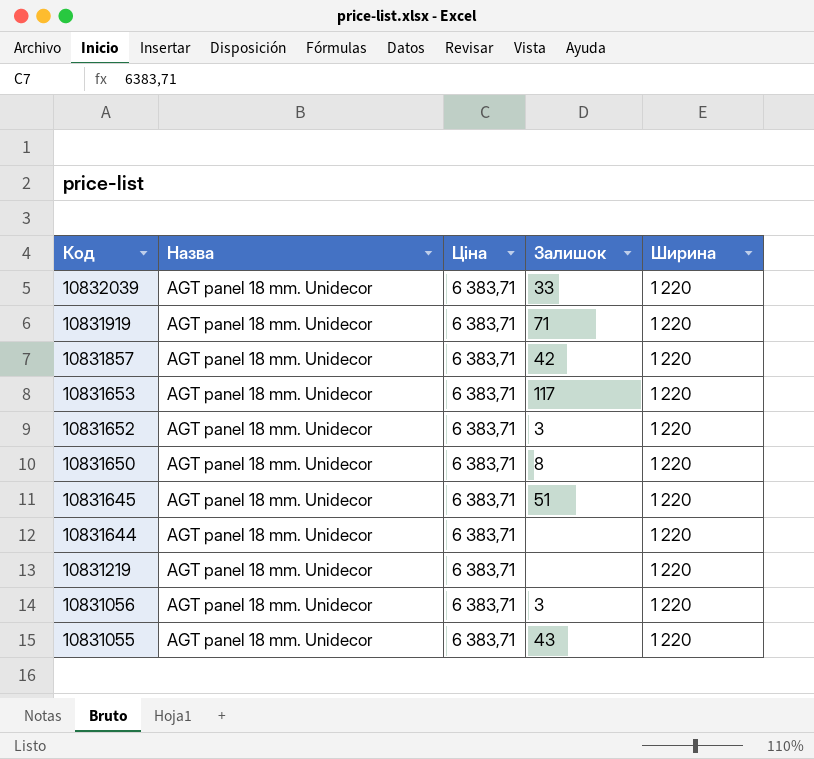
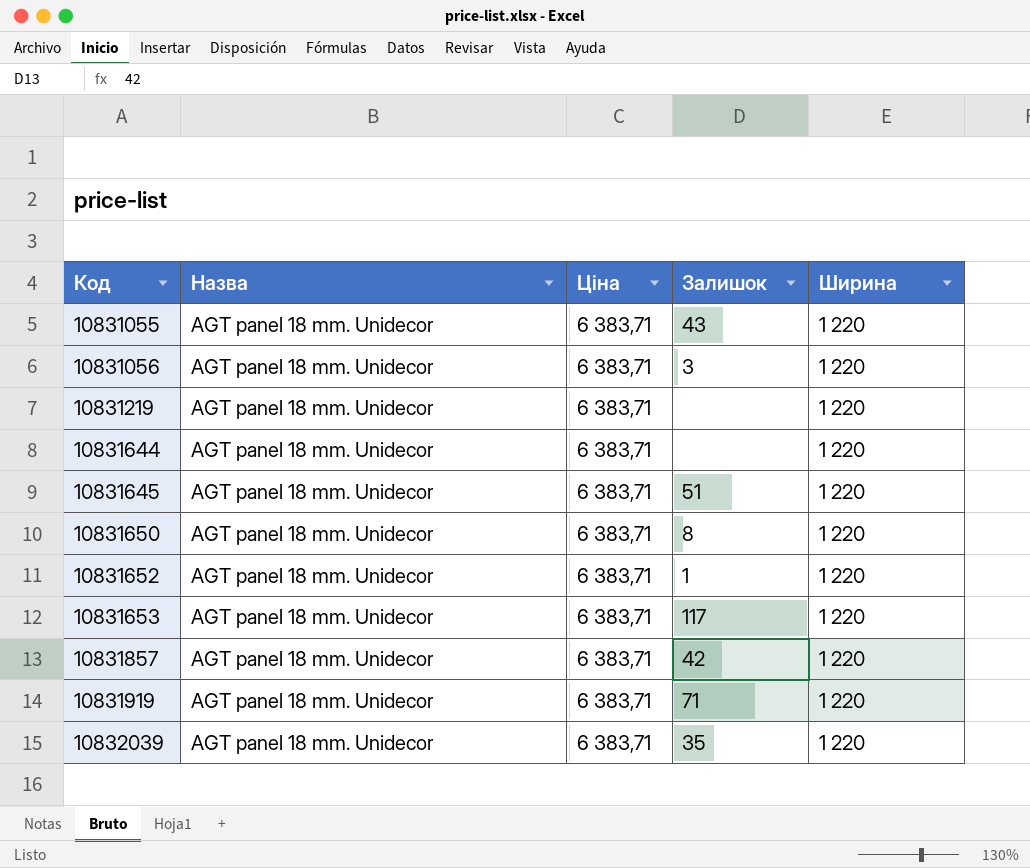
row order: Код descending -> Код ascending
10831652 | Залишок: 3 -> 1
10832039 | Залишок: 33 -> 35

